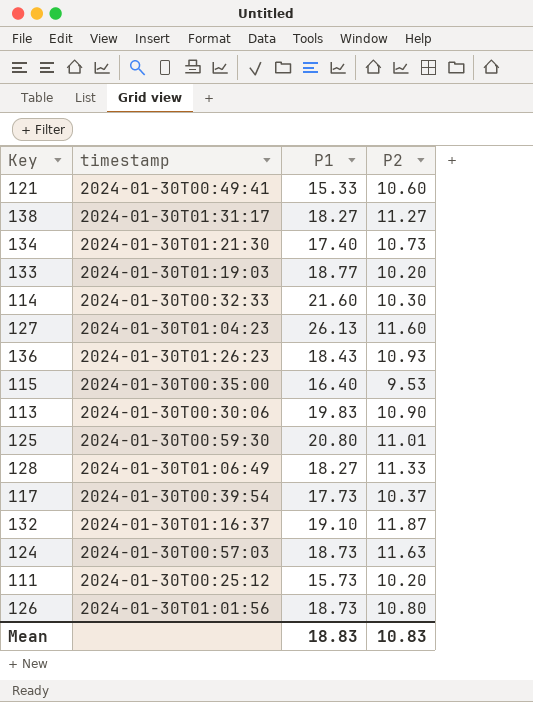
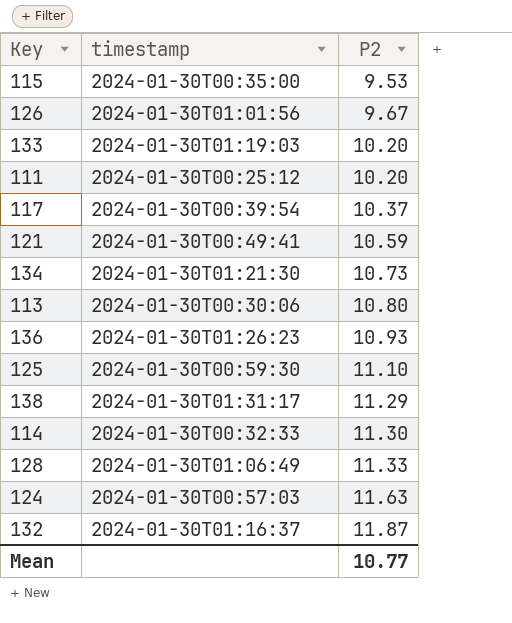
row order: none -> P2 ascending
column P1 | position: 3 -> none
row 127: 2024-01-30T01:04:23 | 26.13 | 11.60 -> none
126 | P2: 10.80 -> 9.67
121 | P2: 10.60 -> 10.59
113 | P2: 10.90 -> 10.80
125 | P2: 11.01 -> 11.10
138 | P2: 11.27 -> 11.29
114 | P2: 10.30 -> 11.30
Mean | P2: 10.83 -> 10.77

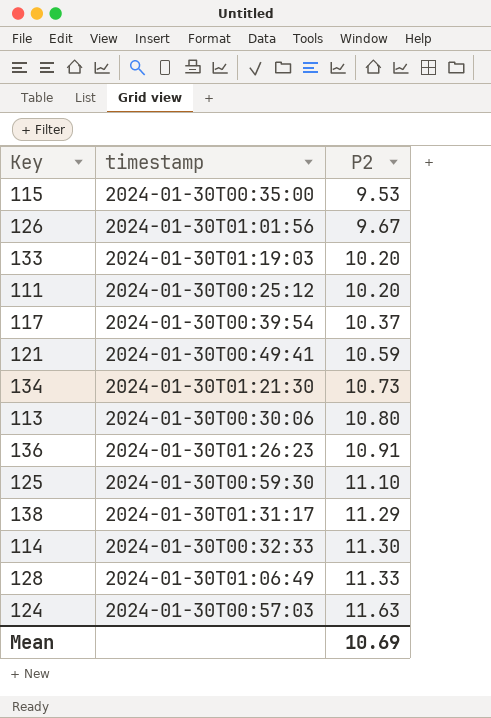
row 132: 2024-01-30T01:16:37 | 11.87 -> none
136 | P2: 10.93 -> 10.91
Mean | P2: 10.77 -> 10.69

